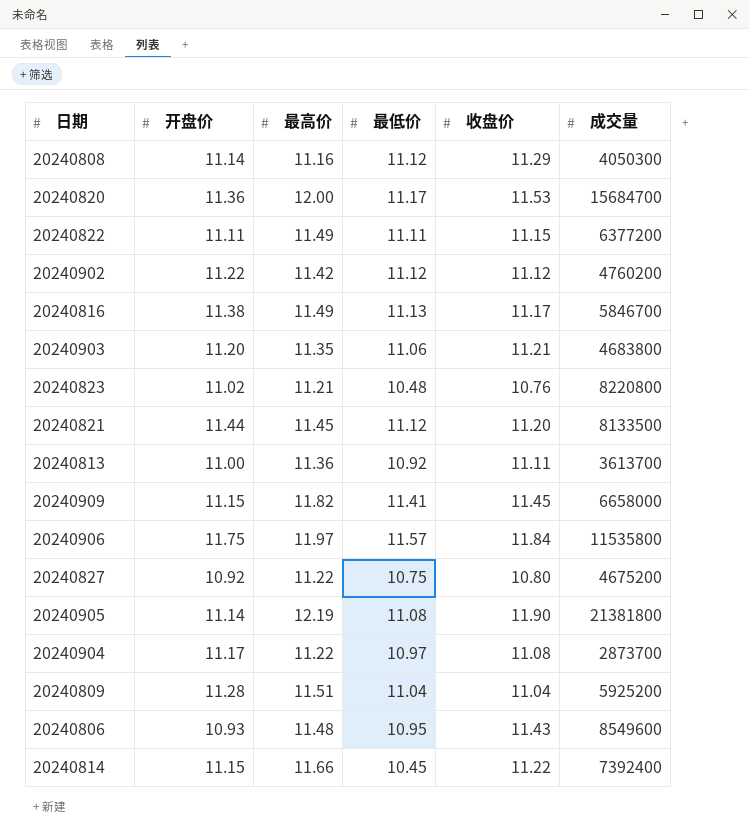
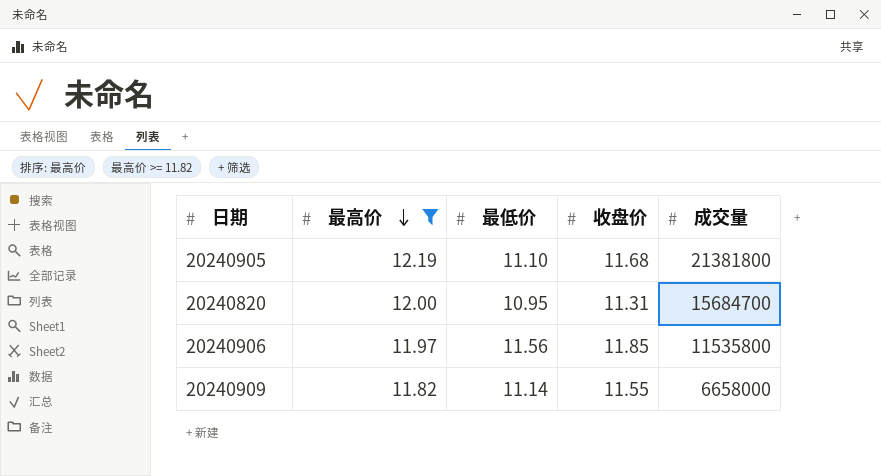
filter: none -> 最高价 >= 11.82
row order: none -> 最高价 descending
column 开盘价 | position: 2 -> none
20240905 | 最低价: 11.08 -> 11.10
20240905 | 收盘价: 11.90 -> 11.68
20240820 | 最低价: 11.17 -> 10.95
20240820 | 收盘价: 11.53 -> 11.31
20240906 | 最低价: 11.57 -> 11.56
20240906 | 收盘价: 11.84 -> 11.85
20240909 | 最低价: 11.41 -> 11.14
20240909 | 收盘价: 11.45 -> 11.55

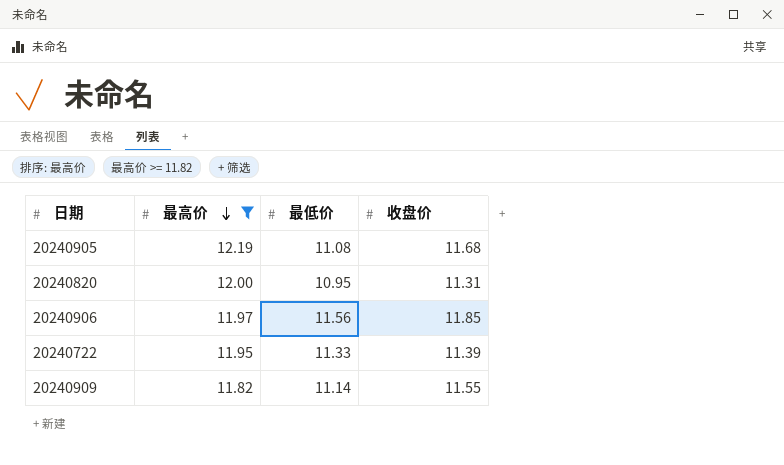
column 成交量 | position: 5 -> none
20240905 | 最低价: 11.10 -> 11.08
row 20240722: none -> 11.95 | 11.33 | 11.39

